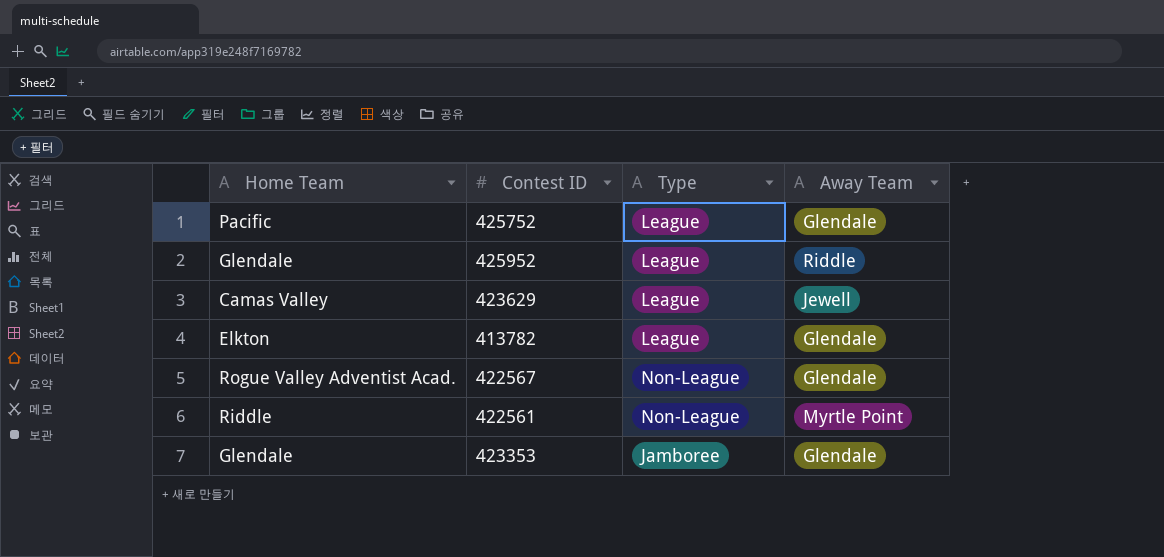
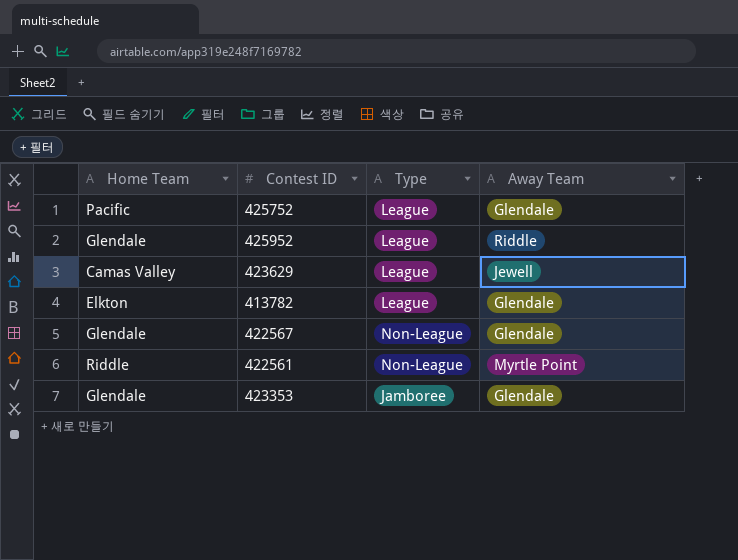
422567 | Home Team: Rogue Valley Adventist Acad. -> Glendale

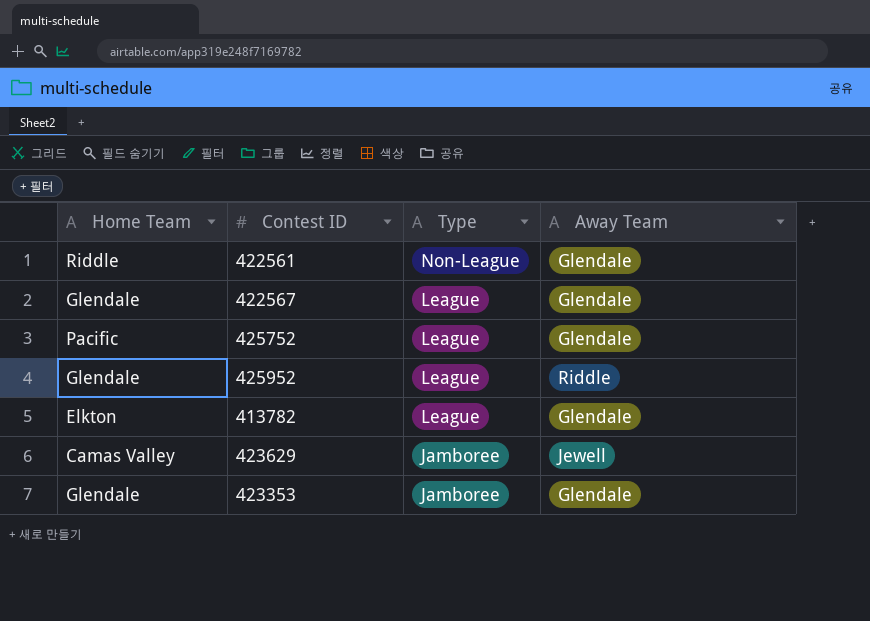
row order: none -> Type descending
422561 | Away Team: Myrtle Point -> Glendale
422567 | Type: Non-League -> League
423629 | Type: League -> Jamboree

